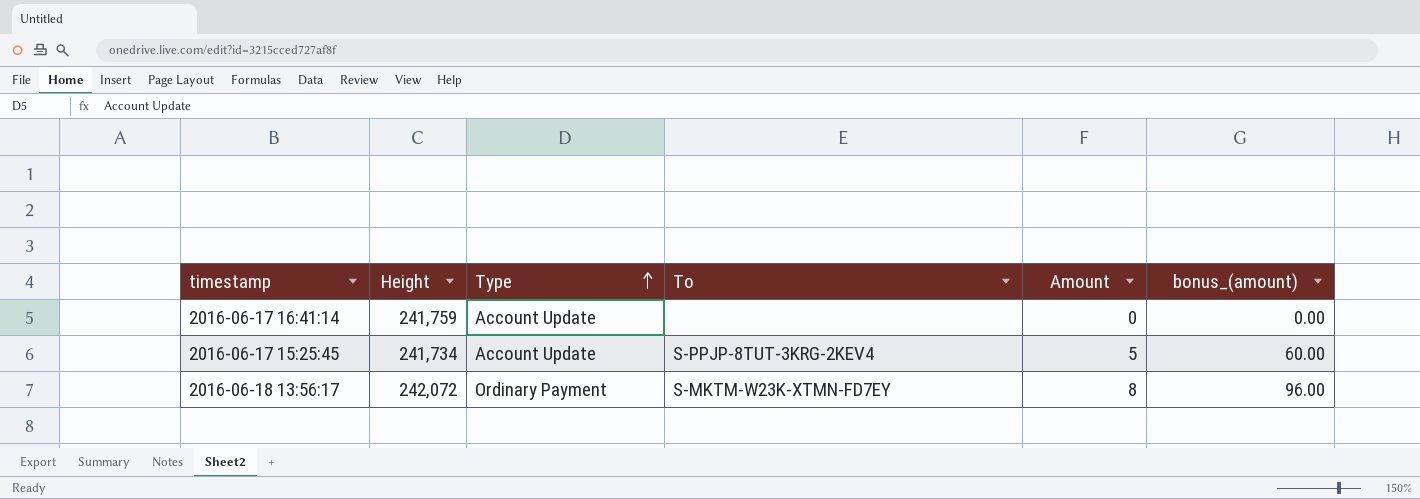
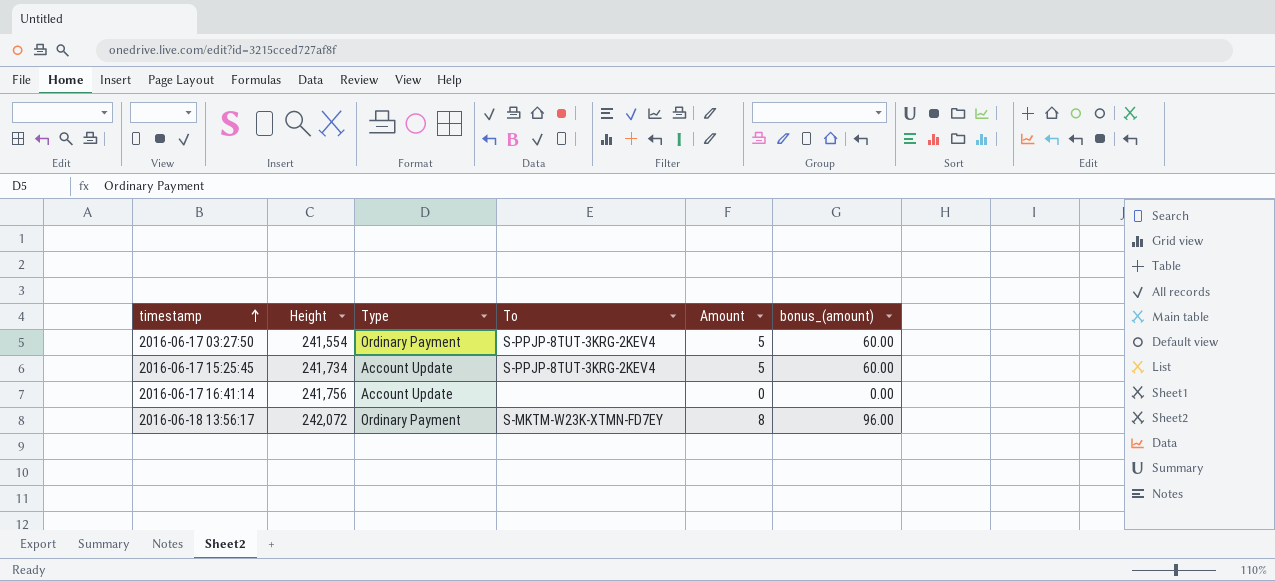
row order: Type ascending -> timestamp ascending
row 2016-06-17 03:27:50: none -> 241,554 | Ordinary Payment | S-PPJP-8TUT-3KRG-2KEV4 | 5 | 60.00
2016-06-17 16:41:14 | Height: 241,759 -> 241,756

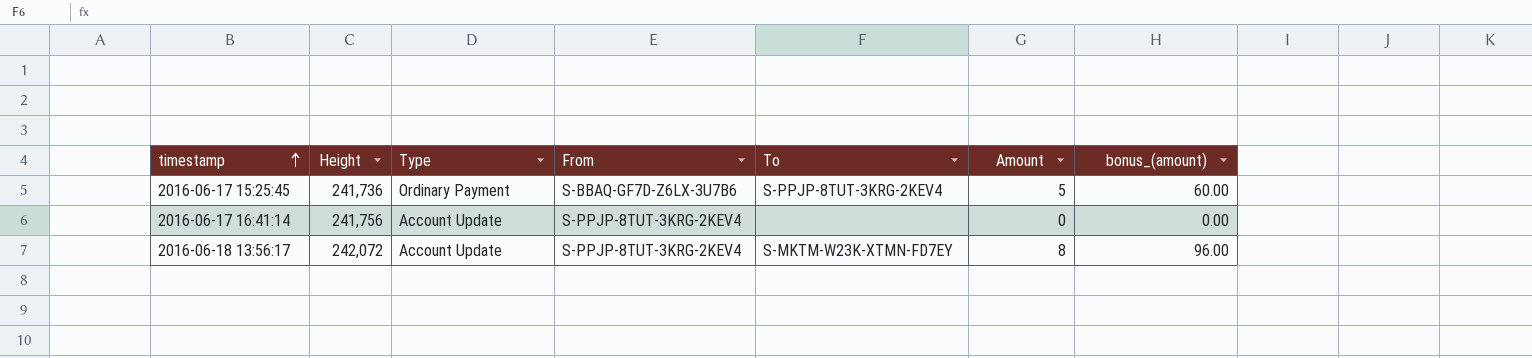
column From | position: none -> 4
row 2016-06-17 03:27:50: 241,554 | Ordinary Payment | S-PPJP-8TUT-3KRG-2KEV4 | 5 | 60.00 -> none
2016-06-17 15:25:45 | Height: 241,734 -> 241,736
2016-06-17 15:25:45 | Type: Account Update -> Ordinary Payment
2016-06-18 13:56:17 | Type: Ordinary Payment -> Account Update

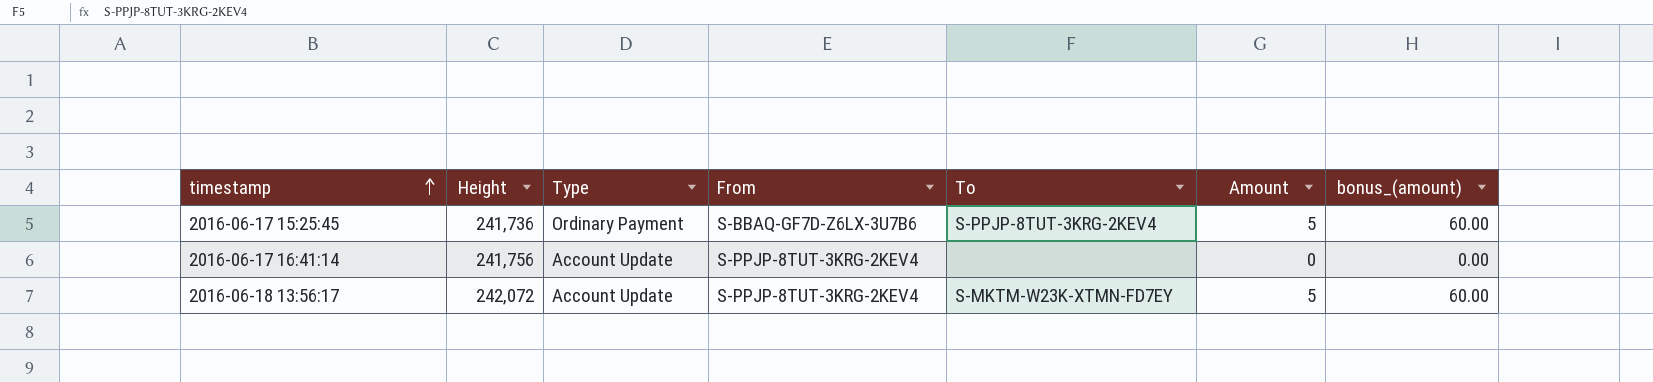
2016-06-18 13:56:17 | Amount: 8 -> 5
2016-06-18 13:56:17 | bonus_(amount): 96.00 -> 60.00

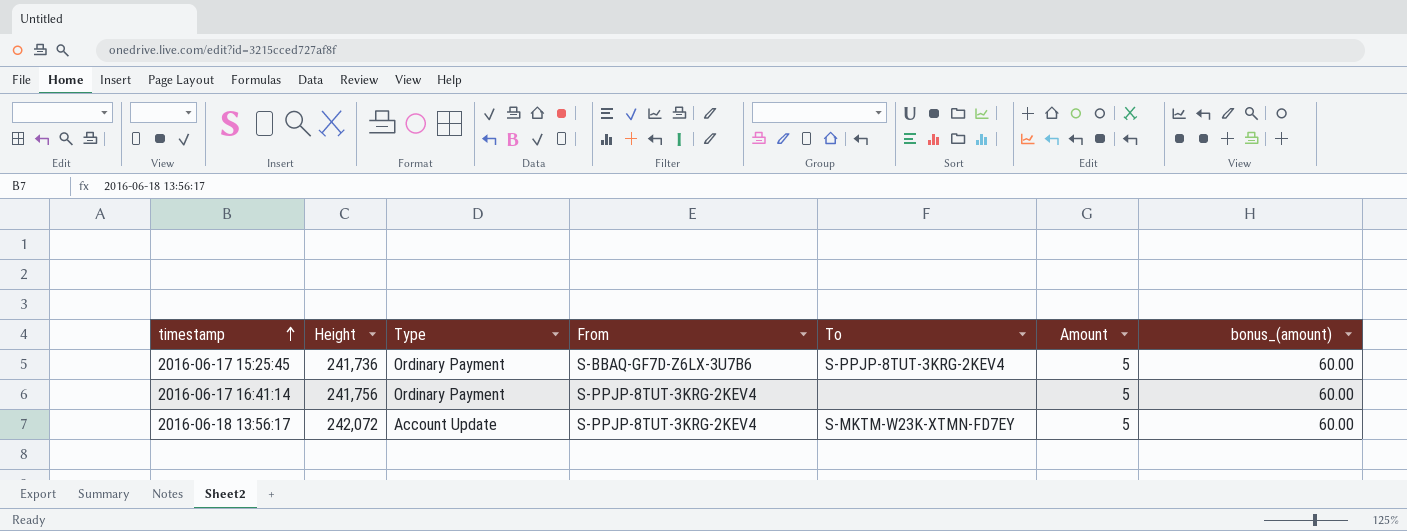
2016-06-17 16:41:14 | Type: Account Update -> Ordinary Payment
2016-06-17 16:41:14 | Amount: 0 -> 5
2016-06-17 16:41:14 | bonus_(amount): 0.00 -> 60.00

